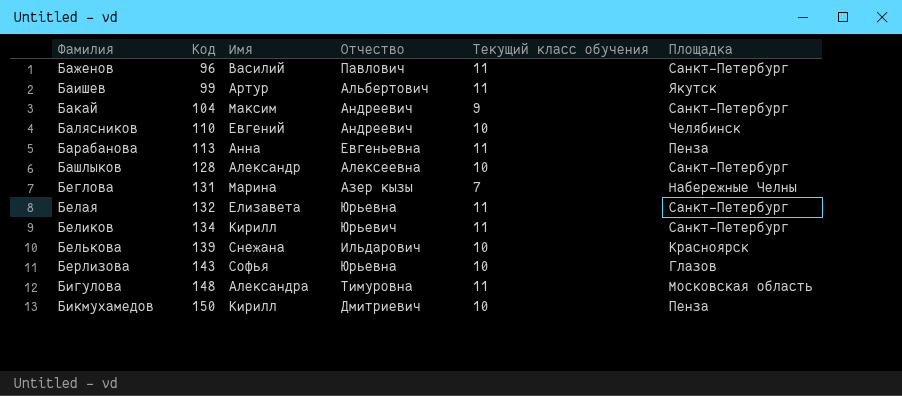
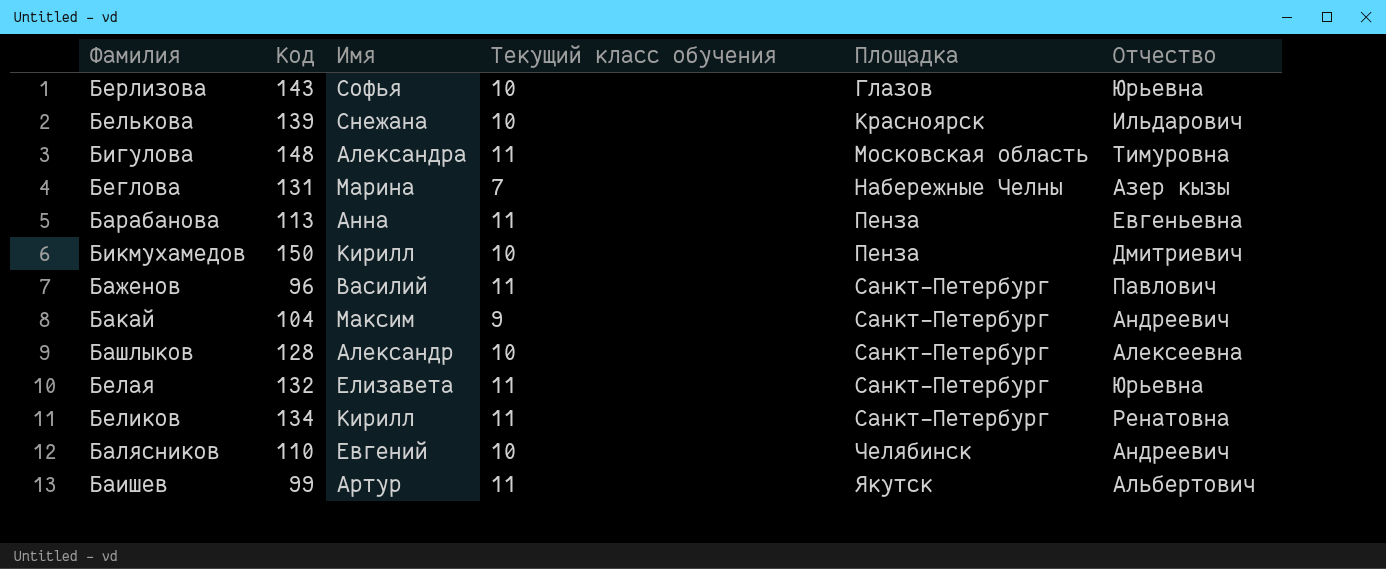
row order: Фамилия ascending -> Площадка ascending
column Отчество | position: 4 -> 6
Беликов | Отчество: Юрьевич -> Ренатовна

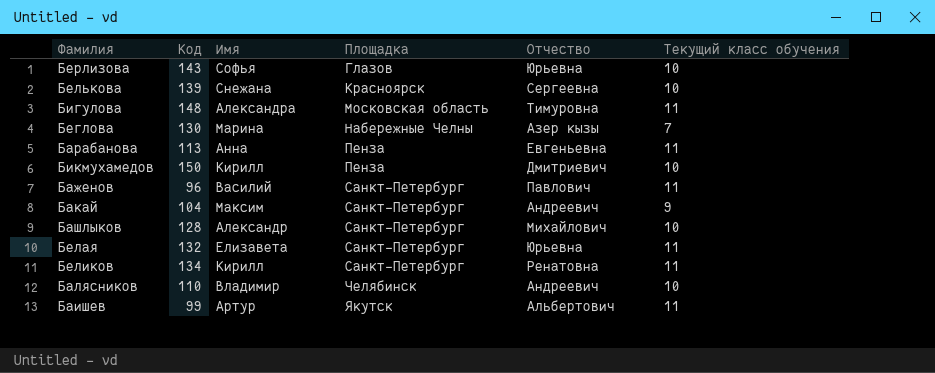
column Текущий класс обучения | position: 4 -> 6
Белькова | Отчество: Ильдарович -> Сергеевна
Беглова | Код: 131 -> 130
Башлыков | Отчество: Алексеевна -> Михайлович
Балясников | Имя: Евгений -> Владимир

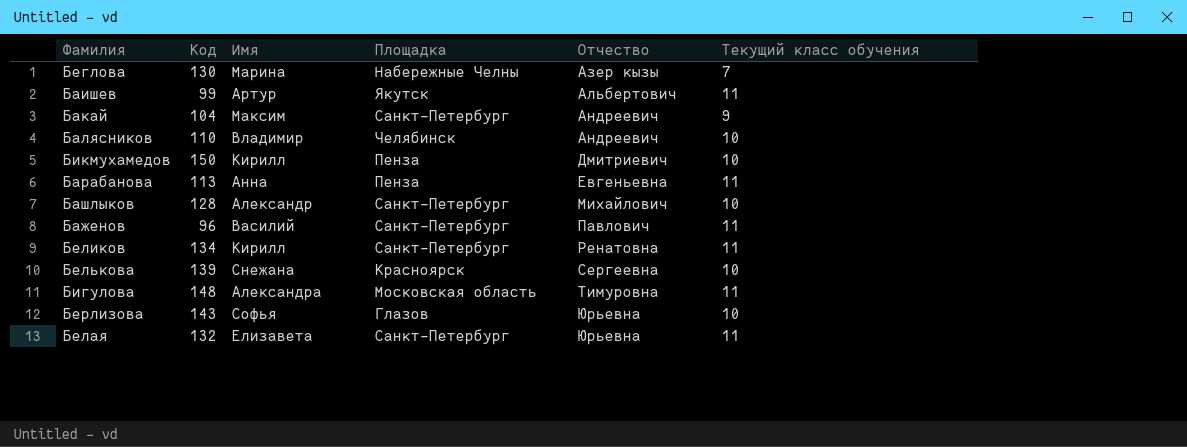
row order: Площадка ascending -> Отчество ascending

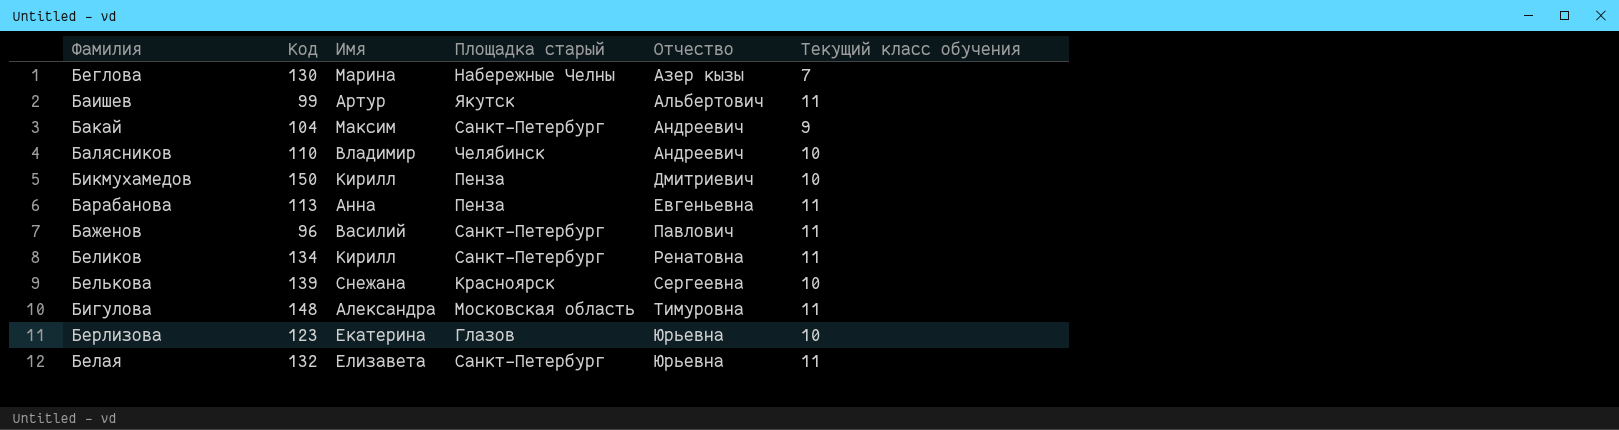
column name: Площадка -> Площадка старый
row Башлыков: 128 | Александр | Санкт-Петербург | Михайлович | 10 -> none
Берлизова | Код: 143 -> 123
Берлизова | Имя: Софья -> Екатерина

